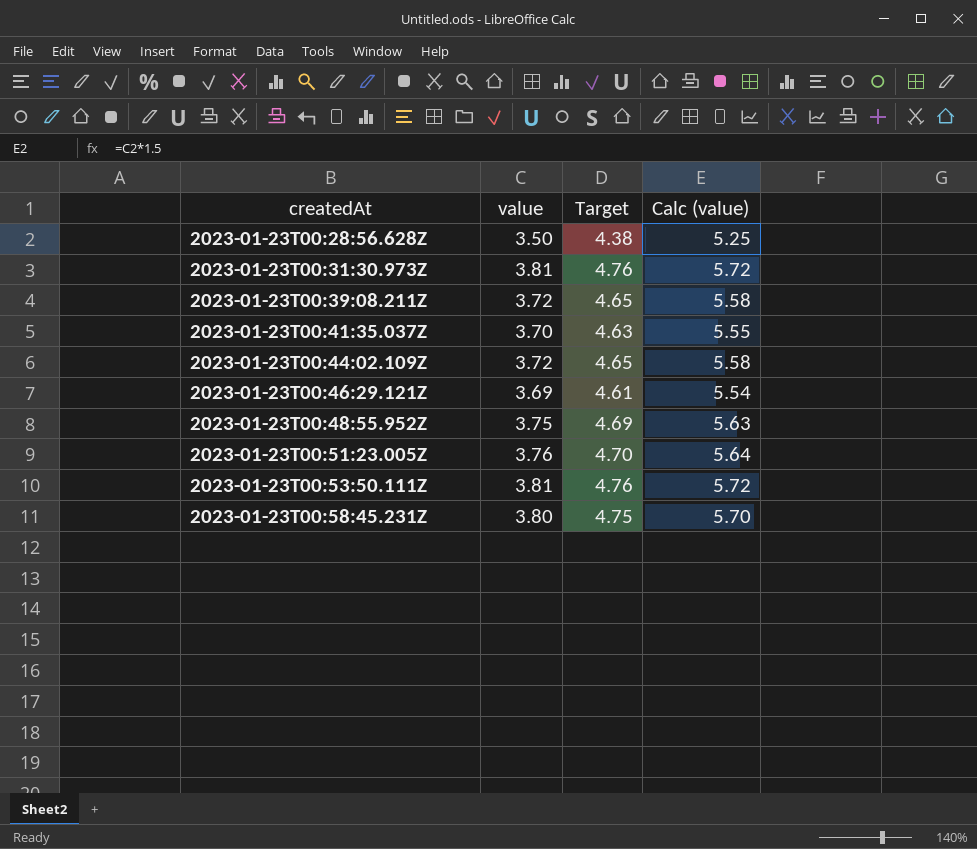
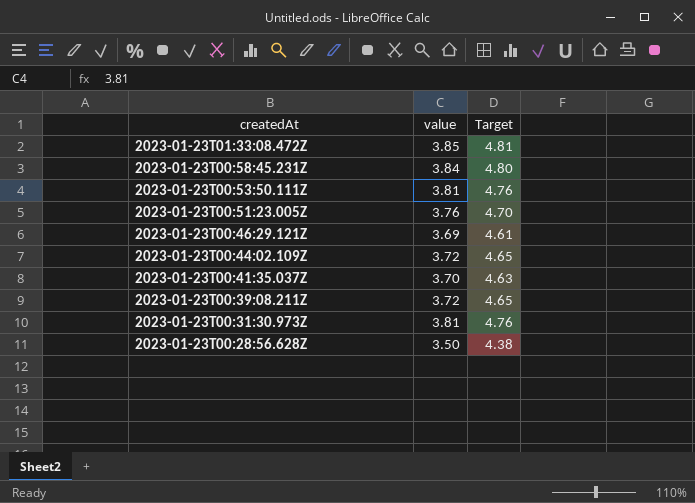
row order: createdAt ascending -> createdAt descending
column Calc (value) | formula: [value] * 1.5 -> none
row 2023-01-23T00:48:55.952Z: 3.75 | 4.69 | 5.63 -> none
row 2023-01-23T01:33:08.472Z: none -> 3.85 | 4.81
2023-01-23T00:58:45.231Z | value: 3.80 -> 3.84
2023-01-23T00:58:45.231Z | Target: 4.75 -> 4.80

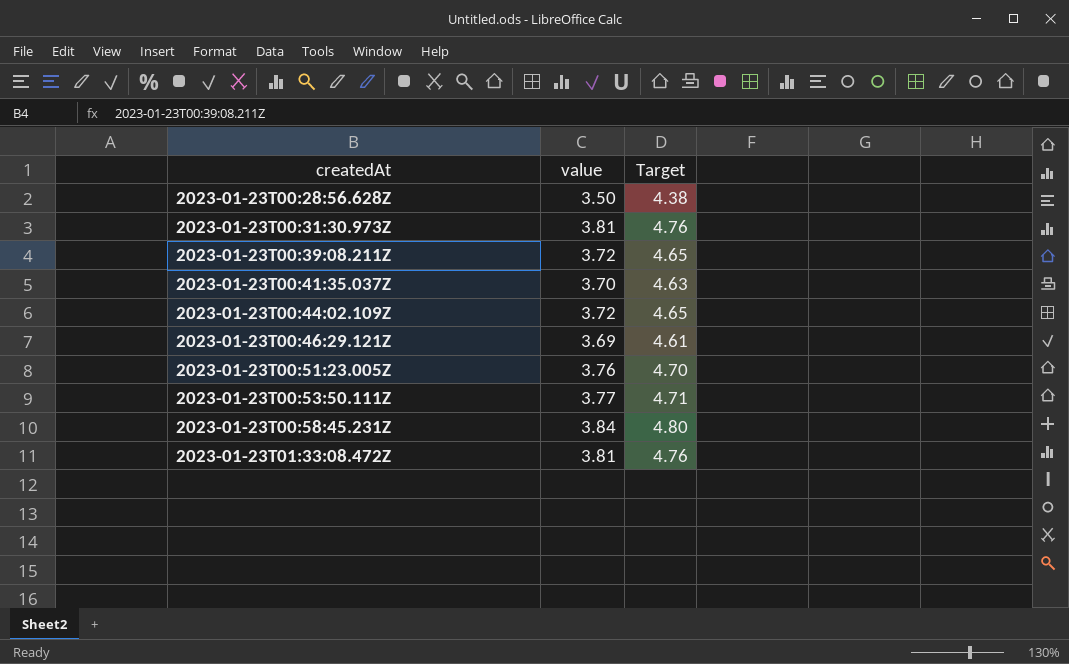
row order: createdAt descending -> createdAt ascending
2023-01-23T00:53:50.111Z | value: 3.81 -> 3.77
2023-01-23T00:53:50.111Z | Target: 4.76 -> 4.71
2023-01-23T01:33:08.472Z | value: 3.85 -> 3.81
2023-01-23T01:33:08.472Z | Target: 4.81 -> 4.76

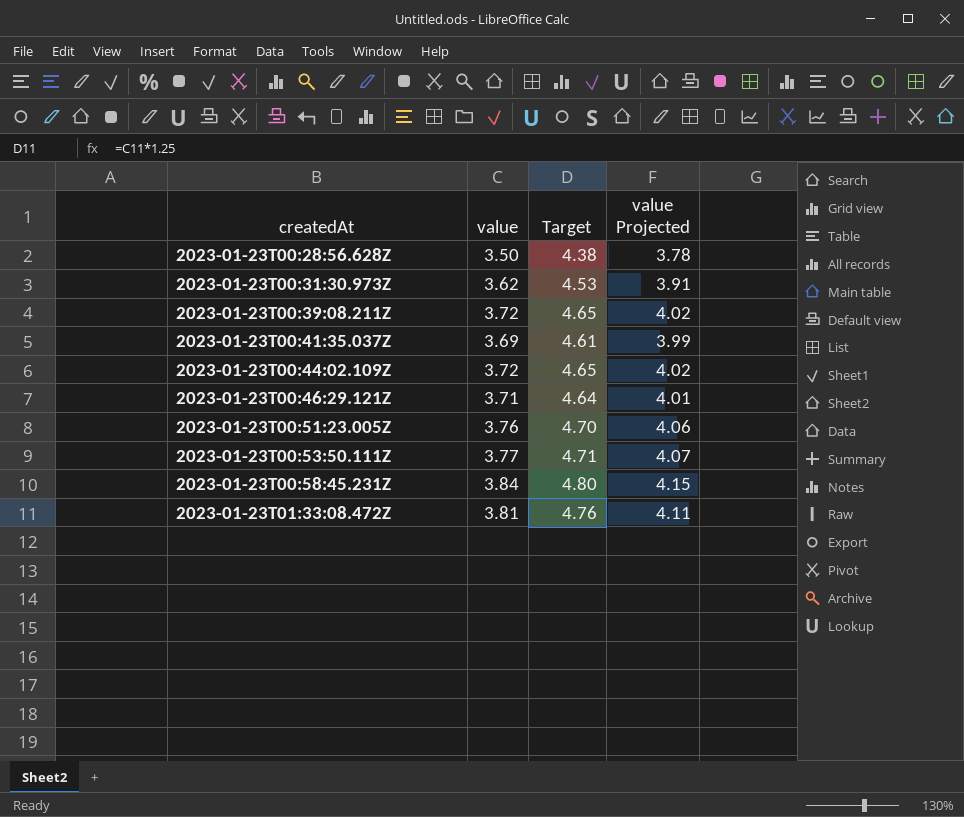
column value Projected | formula: none -> [value] * 1.08
2023-01-23T00:31:30.973Z | value: 3.81 -> 3.62
2023-01-23T00:31:30.973Z | Target: 4.76 -> 4.53
2023-01-23T00:41:35.037Z | value: 3.70 -> 3.69
2023-01-23T00:41:35.037Z | Target: 4.63 -> 4.61
2023-01-23T00:46:29.121Z | value: 3.69 -> 3.71
2023-01-23T00:46:29.121Z | Target: 4.61 -> 4.64

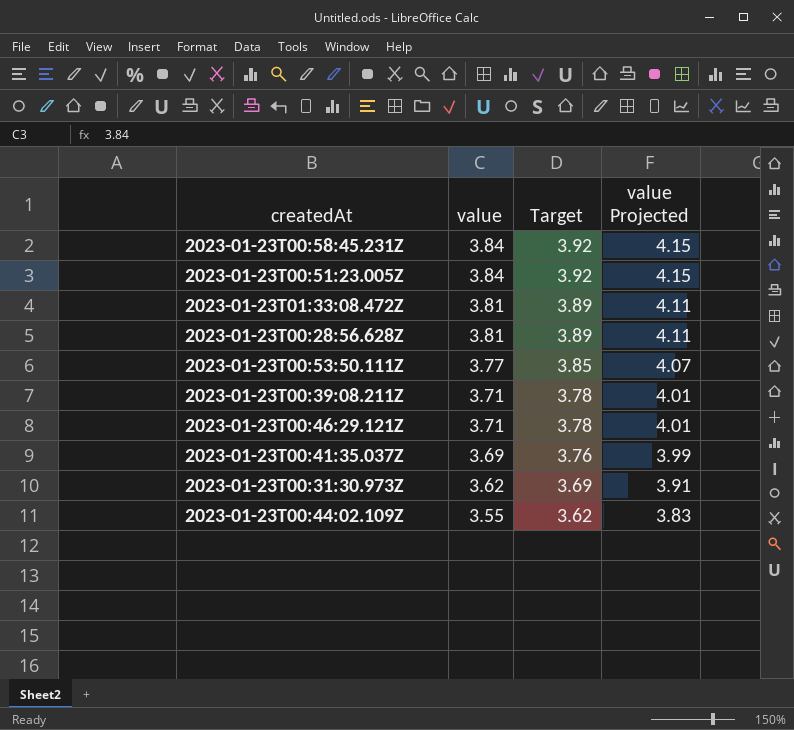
row order: createdAt ascending -> value descending
column Target | formula: [value] * 1.25 -> [value] * 1.02
2023-01-23T00:51:23.005Z | value: 3.76 -> 3.84
2023-01-23T00:51:23.005Z | value Projected: 4.06 -> 4.15
2023-01-23T00:28:56.628Z | value: 3.50 -> 3.81
2023-01-23T00:28:56.628Z | value Projected: 3.78 -> 4.11
2023-01-23T00:39:08.211Z | value: 3.72 -> 3.71
2023-01-23T00:39:08.211Z | value Projected: 4.02 -> 4.01
2023-01-23T00:44:02.109Z | value: 3.72 -> 3.55
2023-01-23T00:44:02.109Z | value Projected: 4.02 -> 3.83

